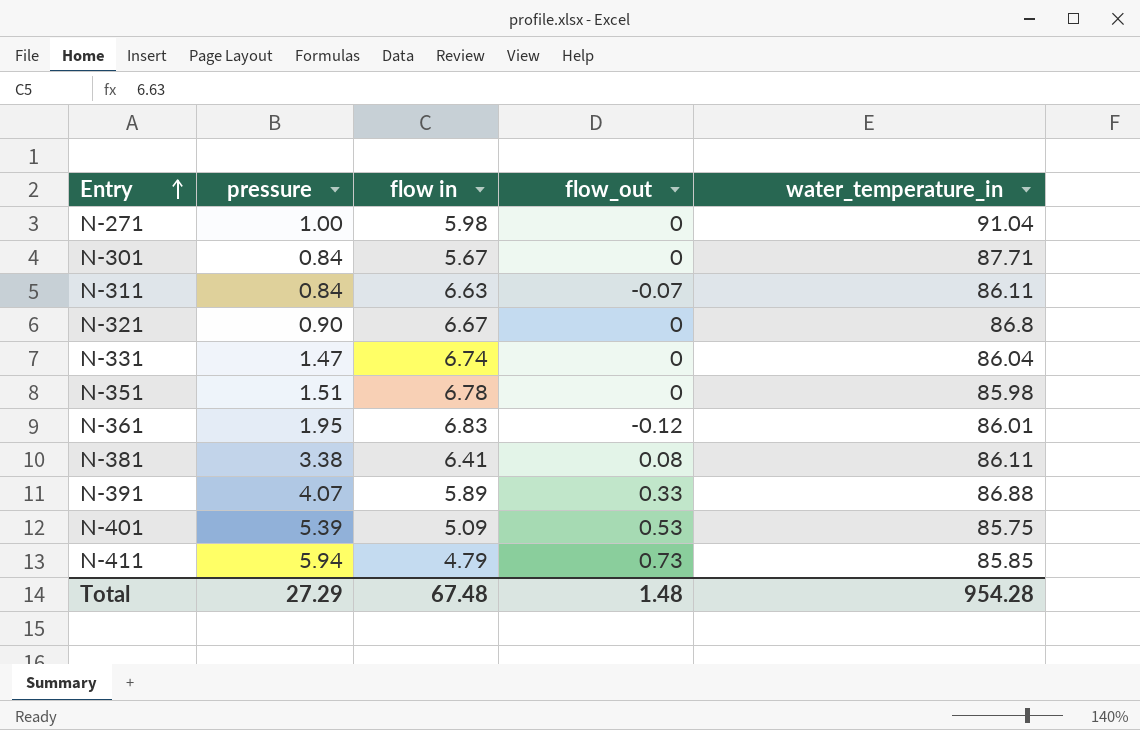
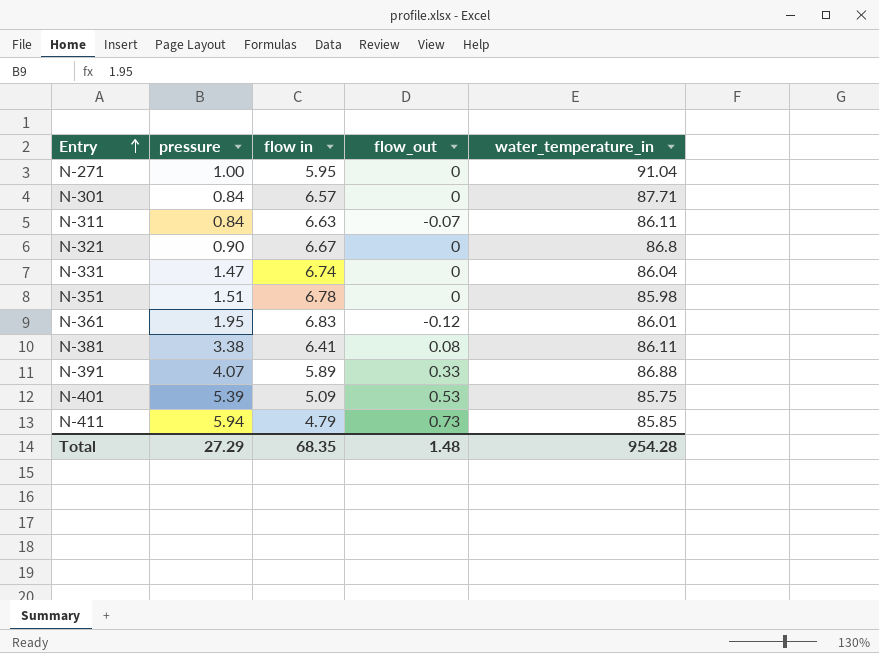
N-271 | flow in: 5.98 -> 5.95
N-301 | flow in: 5.67 -> 6.57
Total | flow in: 67.48 -> 68.35

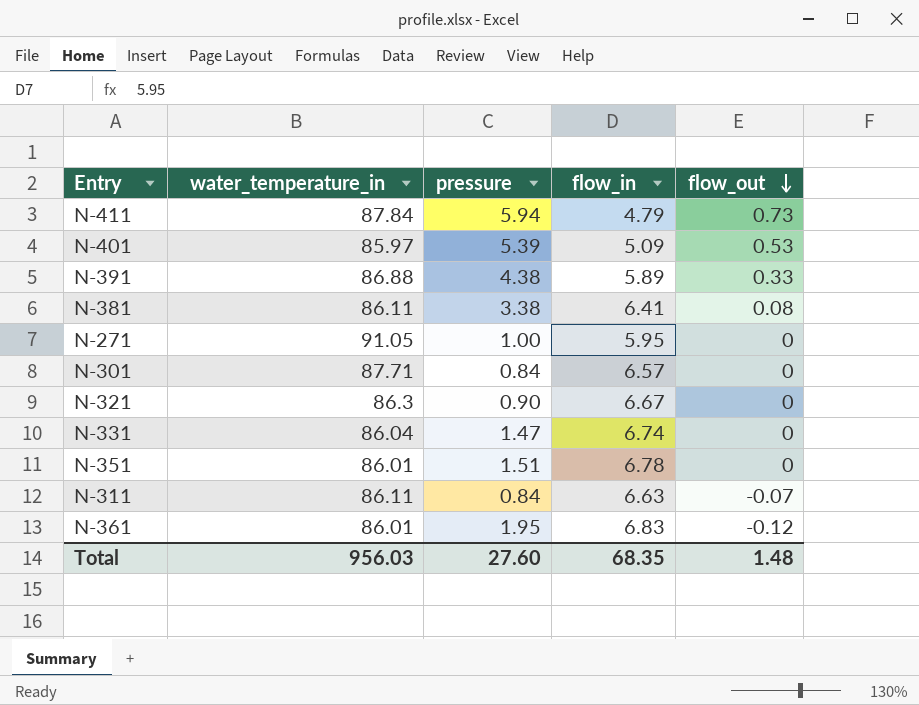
row order: Entry ascending -> flow_out descending
column water_temperature_in | position: 5 -> 2
column name: flow in -> flow_in
N-411 | water_temperature_in: 85.85 -> 87.84
N-401 | water_temperature_in: 85.75 -> 85.97
N-391 | pressure: 4.07 -> 4.38
N-271 | water_temperature_in: 91.04 -> 91.05
N-321 | water_temperature_in: 86.8 -> 86.3
N-351 | water_temperature_in: 85.98 -> 86.01
Total | water_temperature_in: 954.28 -> 956.03
Total | pressure: 27.29 -> 27.60

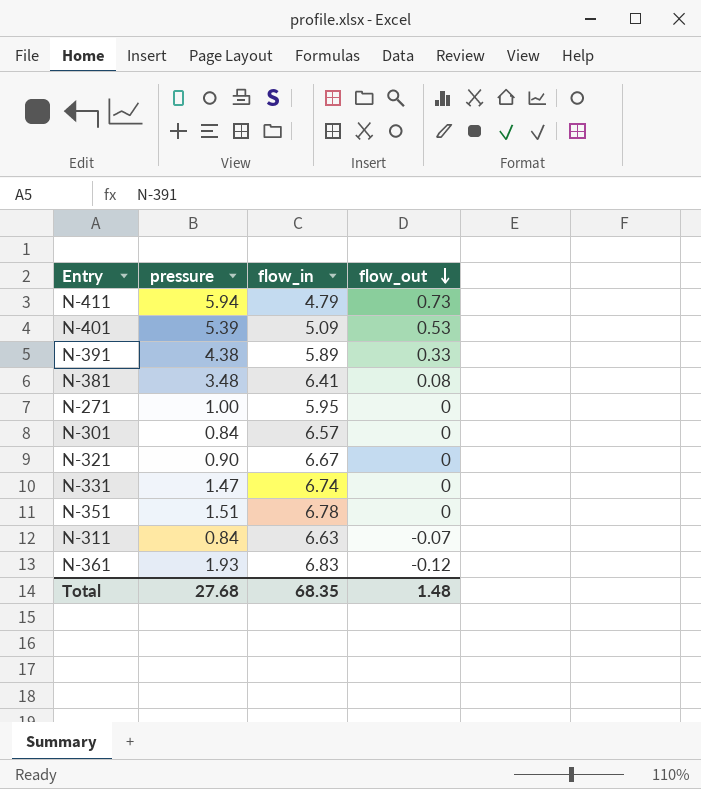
column water_temperature_in | position: 2 -> none
N-381 | pressure: 3.38 -> 3.48
N-361 | pressure: 1.95 -> 1.93
Total | pressure: 27.60 -> 27.68

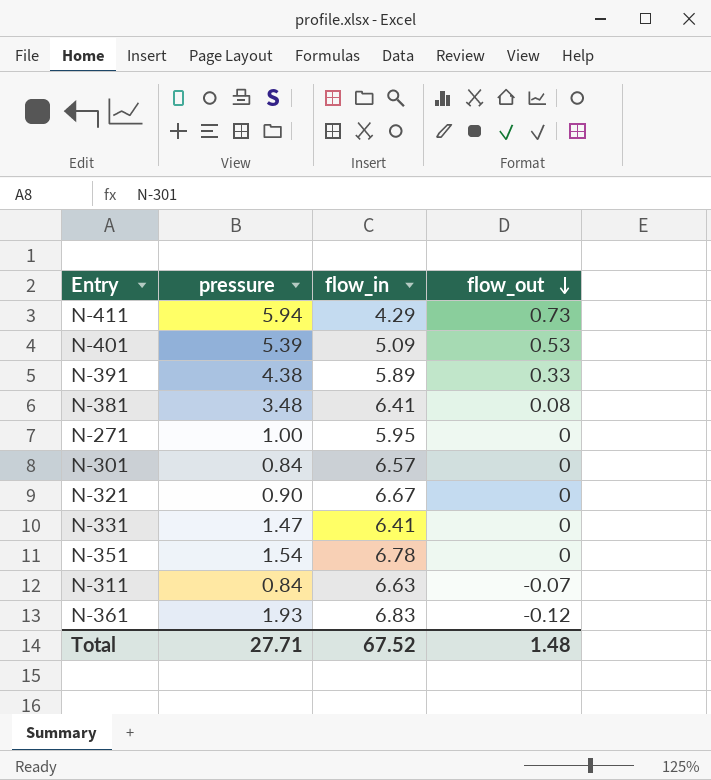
N-411 | flow_in: 4.79 -> 4.29
N-331 | flow_in: 6.74 -> 6.41
N-351 | pressure: 1.51 -> 1.54
Total | pressure: 27.68 -> 27.71
Total | flow_in: 68.35 -> 67.52

